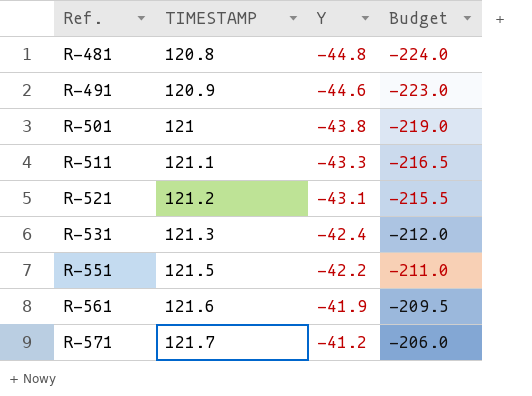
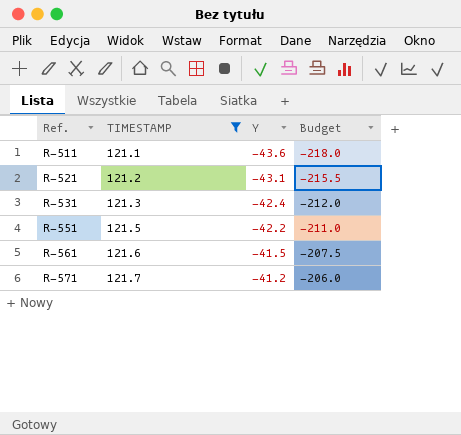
filter: none -> TIMESTAMP >= 121.1
R-511 | Y: -43.3 -> -43.6
R-511 | Budget: -216.5 -> -218.0
R-561 | Y: -41.9 -> -41.5
R-561 | Budget: -209.5 -> -207.5

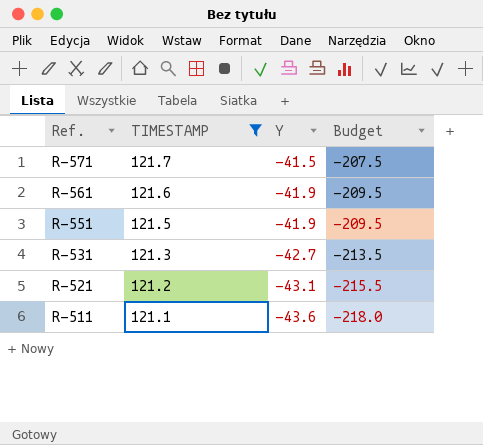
row order: Ref. ascending -> Ref. descending
R-571 | Y: -41.2 -> -41.5
R-571 | Budget: -206.0 -> -207.5
R-561 | Y: -41.5 -> -41.9
R-561 | Budget: -207.5 -> -209.5
R-551 | Y: -42.2 -> -41.9
R-551 | Budget: -211.0 -> -209.5
R-531 | Y: -42.4 -> -42.7
R-531 | Budget: -212.0 -> -213.5

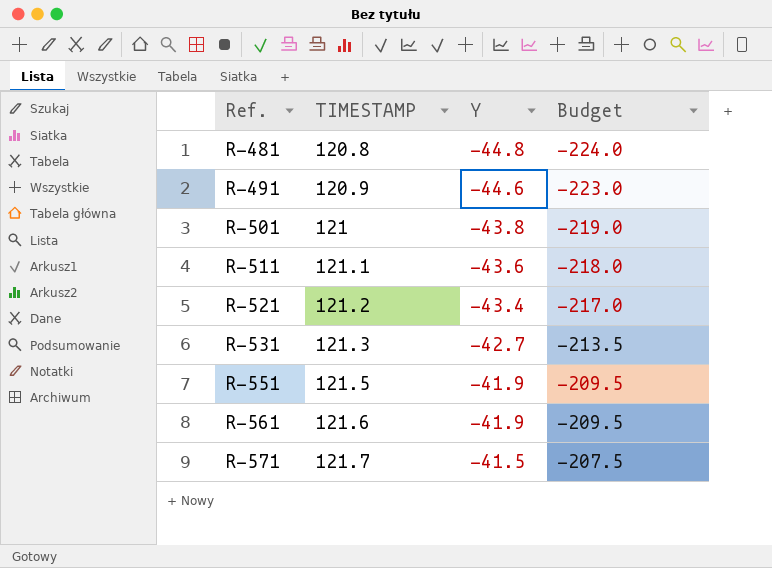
filter: TIMESTAMP >= 121.1 -> none
row order: Ref. descending -> Ref. ascending
R-521 | Y: -43.1 -> -43.4
R-521 | Budget: -215.5 -> -217.0

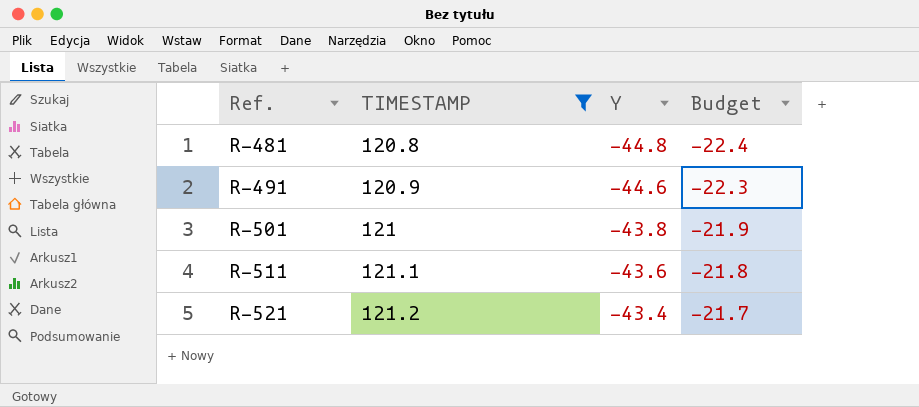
filter: none -> TIMESTAMP <= 121.2
column Budget | formula: [Y] * 5 -> [Y] * 0.5

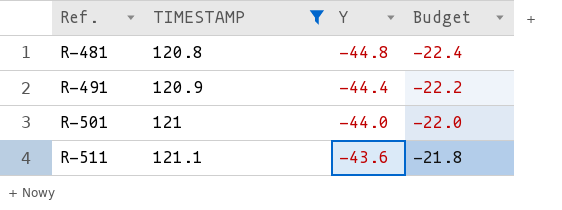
row R-521: 121.2 | -43.4 | -21.7 -> none
R-491 | Y: -44.6 -> -44.4
R-491 | Budget: -22.3 -> -22.2
R-501 | Y: -43.8 -> -44.0
R-501 | Budget: -21.9 -> -22.0

